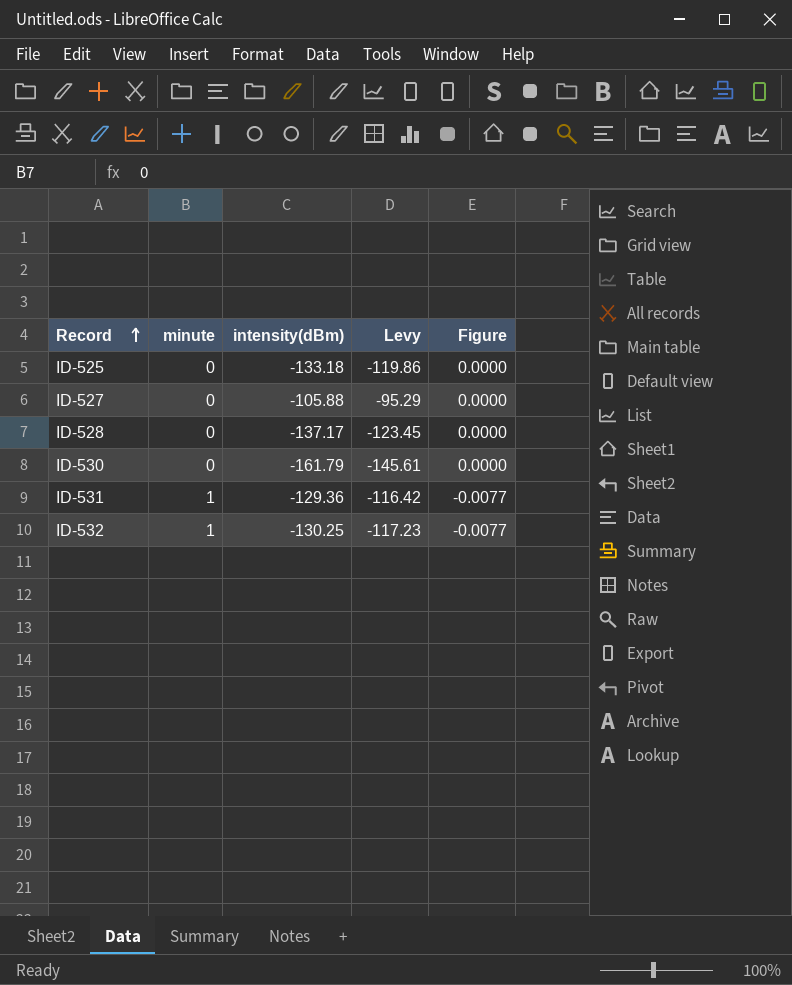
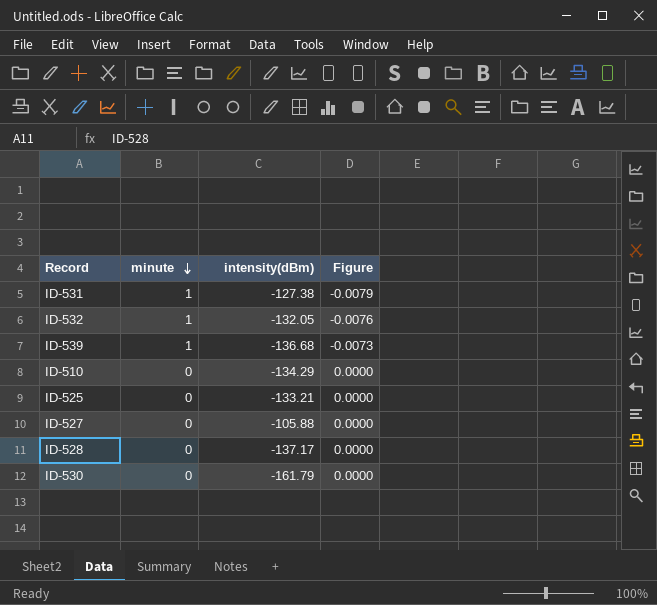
row order: Record ascending -> minute descending
column Levy | formula: [intensity(dBm)] * 0.9 -> none
ID-531 | intensity(dBm): -129.36 -> -127.38
ID-531 | Figure: -0.0077 -> -0.0079
ID-532 | intensity(dBm): -130.25 -> -132.05
ID-532 | Figure: -0.0077 -> -0.0076
row ID-539: none -> 1 | -136.68 | -0.0073
row ID-510: none -> 0 | -134.29 | 0.0000
ID-525 | intensity(dBm): -133.18 -> -133.21

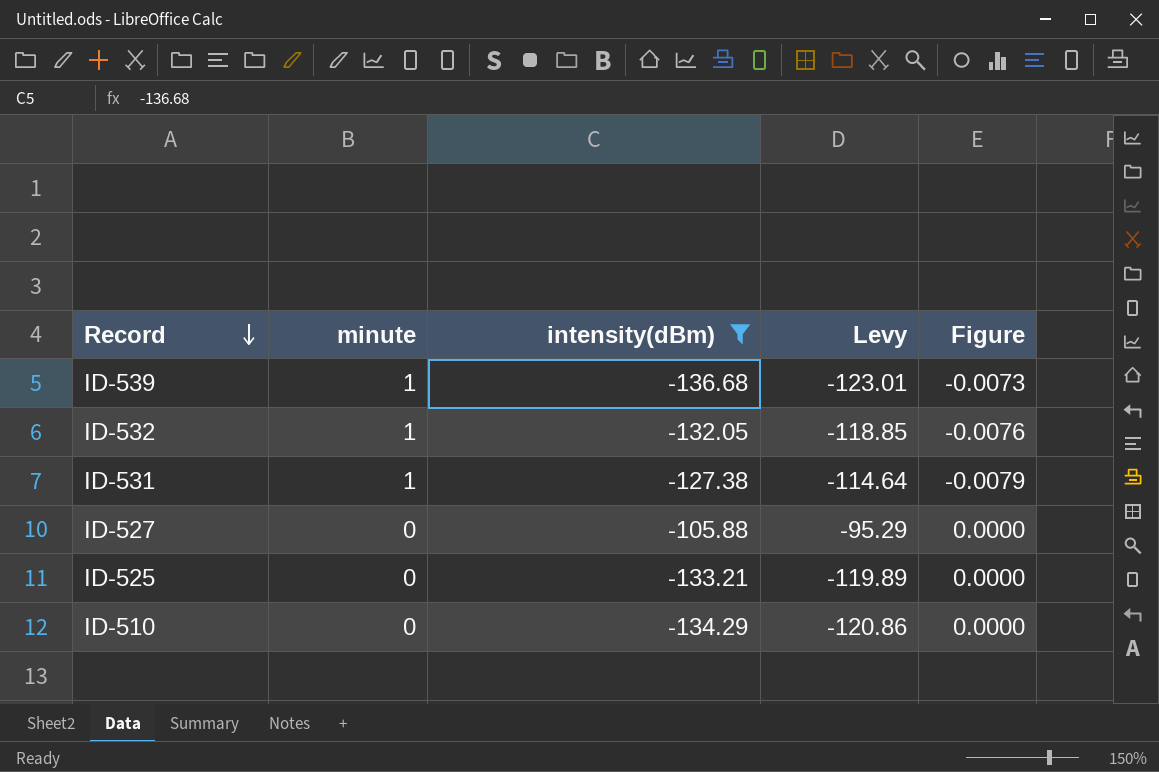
filter: none -> intensity(dBm) >= -136.68
row order: minute descending -> Record descending
column Levy | formula: none -> [intensity(dBm)] * 0.9

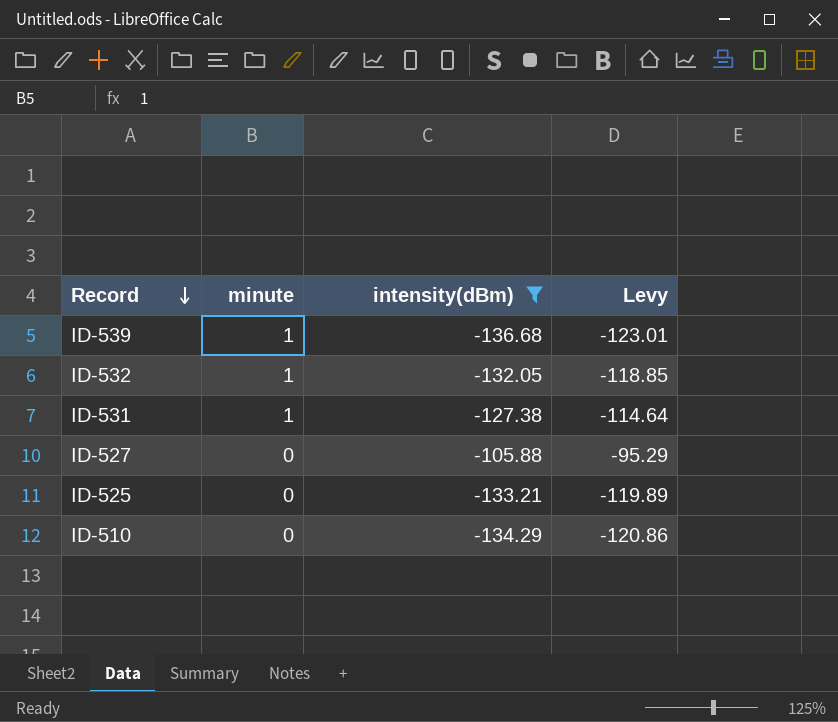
column Figure | formula: [minute] / [intensity(dBm)] -> none

